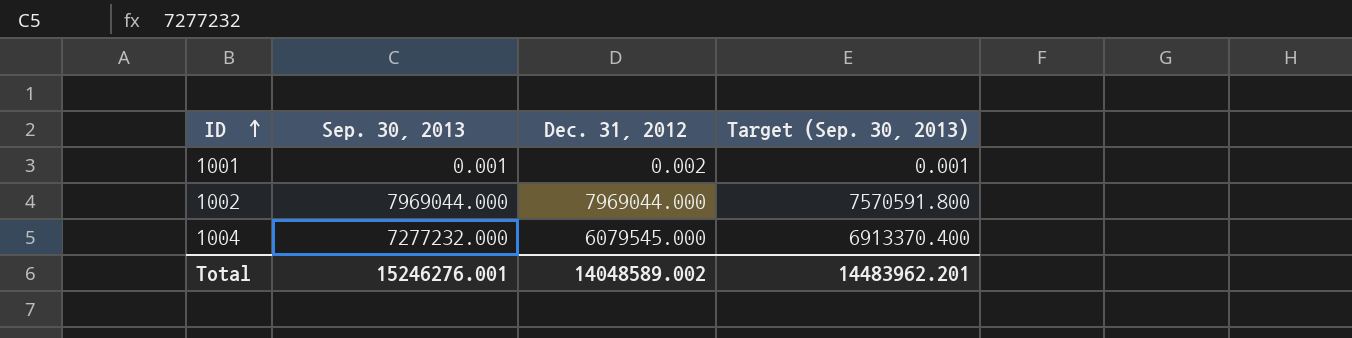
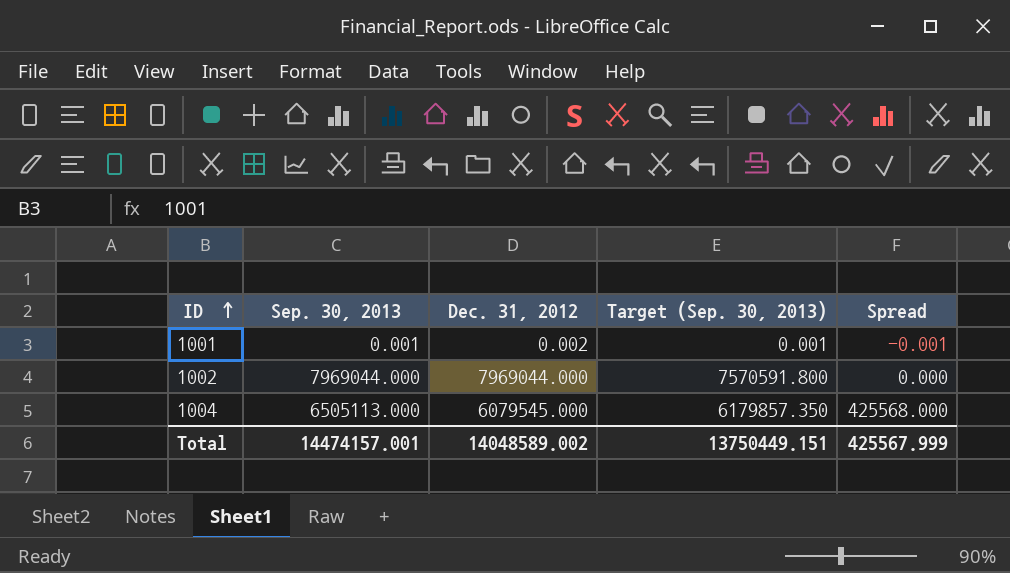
column Spread | formula: none -> [Sep. 30, 2013] - [Dec. 31, 2012]
1004 | Sep. 30, 2013: 7277232.000 -> 6505113.000
1004 | Target (Sep. 30, 2013): 6913370.400 -> 6179857.350
Total | Sep. 30, 2013: 15246276.001 -> 14474157.001
Total | Target (Sep. 30, 2013): 14483962.201 -> 13750449.151

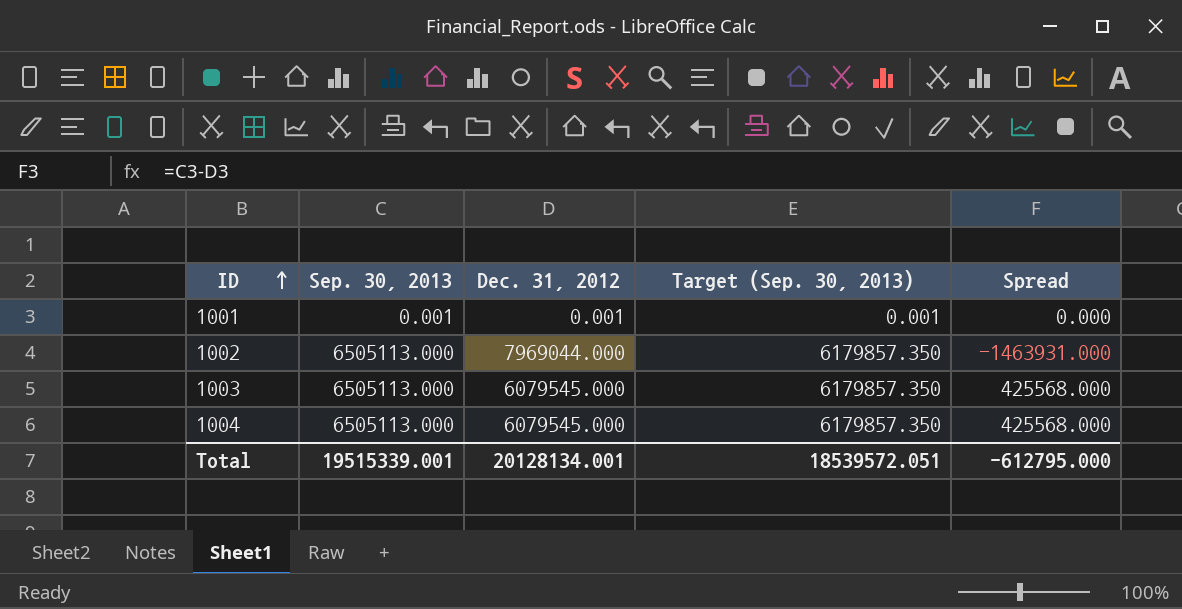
1001 | Dec. 31, 2012: 0.002 -> 0.001
1001 | Spread: -0.001 -> 0.000
1002 | Sep. 30, 2013: 7969044.000 -> 6505113.000
1002 | Target (Sep. 30, 2013): 7570591.800 -> 6179857.350
1002 | Spread: 0.000 -> -1463931.000
row 1003: none -> 6505113.000 | 6079545.000 | 6179857.350 | 425568.000
Total | Sep. 30, 2013: 14474157.001 -> 19515339.001
Total | Dec. 31, 2012: 14048589.002 -> 20128134.001
Total | Target (Sep. 30, 2013): 13750449.151 -> 18539572.051
Total | Spread: 425567.999 -> -612795.000

